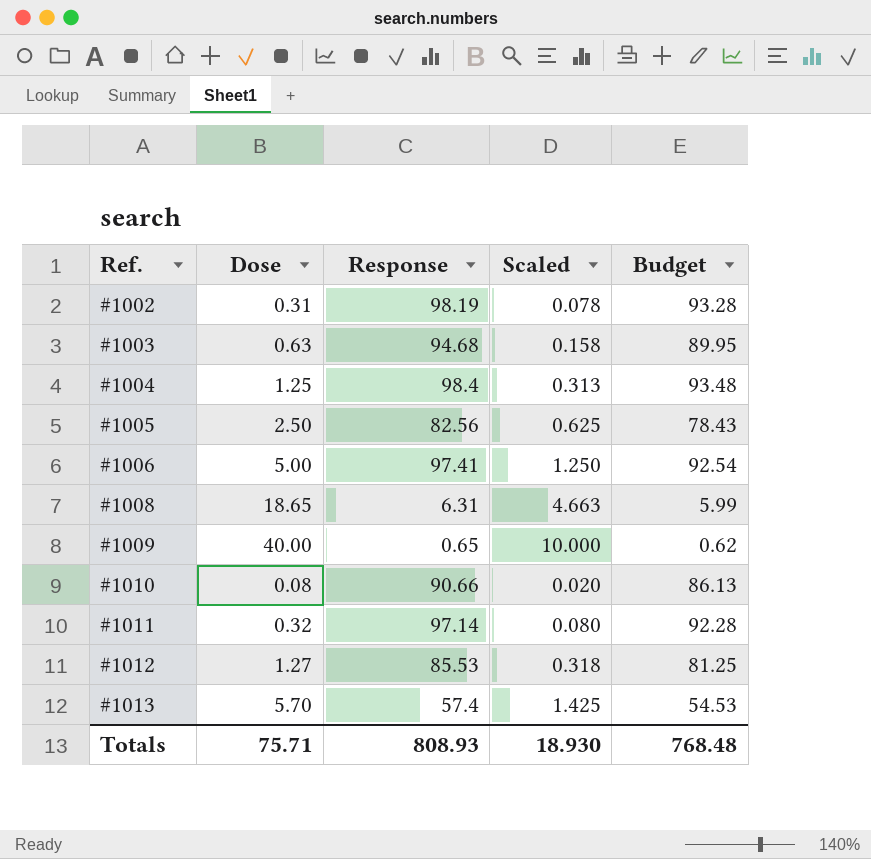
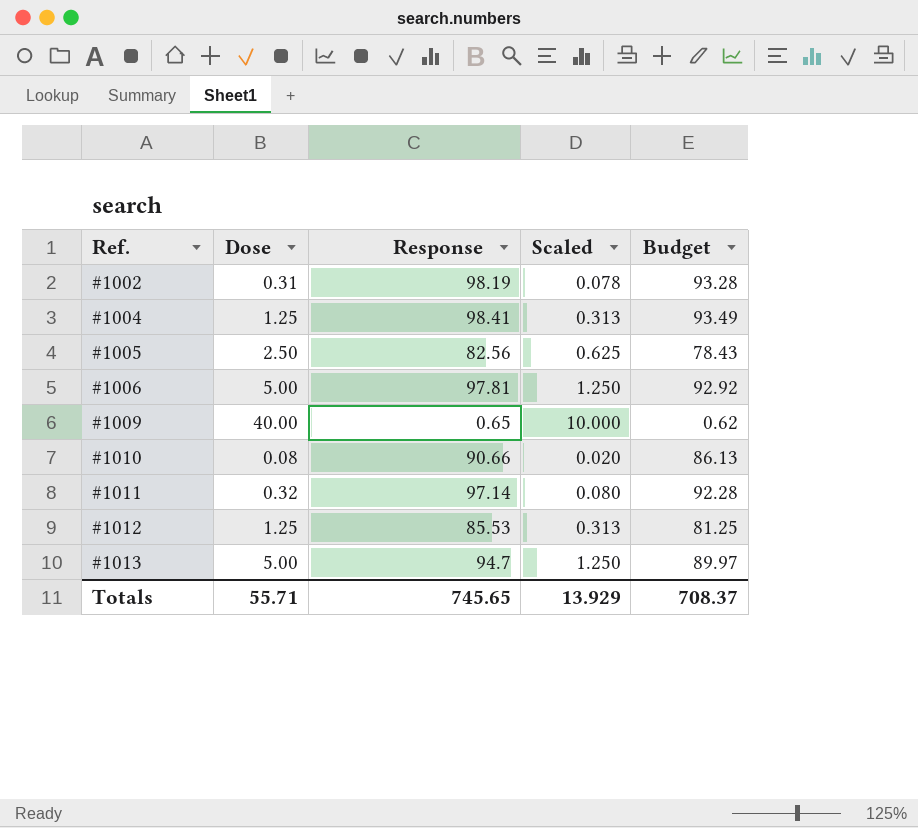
row #1003: 0.63 | 94.68 | 0.158 | 89.95 -> none
row #1008: 18.65 | 6.31 | 4.663 | 5.99 -> none
#1004 | Response: 98.4 -> 98.41
#1004 | Budget: 93.48 -> 93.49
#1006 | Response: 97.41 -> 97.81
#1006 | Budget: 92.54 -> 92.92
#1012 | Dose: 1.27 -> 1.25
#1012 | Scaled: 0.318 -> 0.313
#1013 | Dose: 5.70 -> 5.00
#1013 | Response: 57.4 -> 94.7
#1013 | Scaled: 1.425 -> 1.250
#1013 | Budget: 54.53 -> 89.97
Totals | Dose: 75.71 -> 55.71
Totals | Response: 808.93 -> 745.65
Totals | Scaled: 18.930 -> 13.929
Totals | Budget: 768.48 -> 708.37

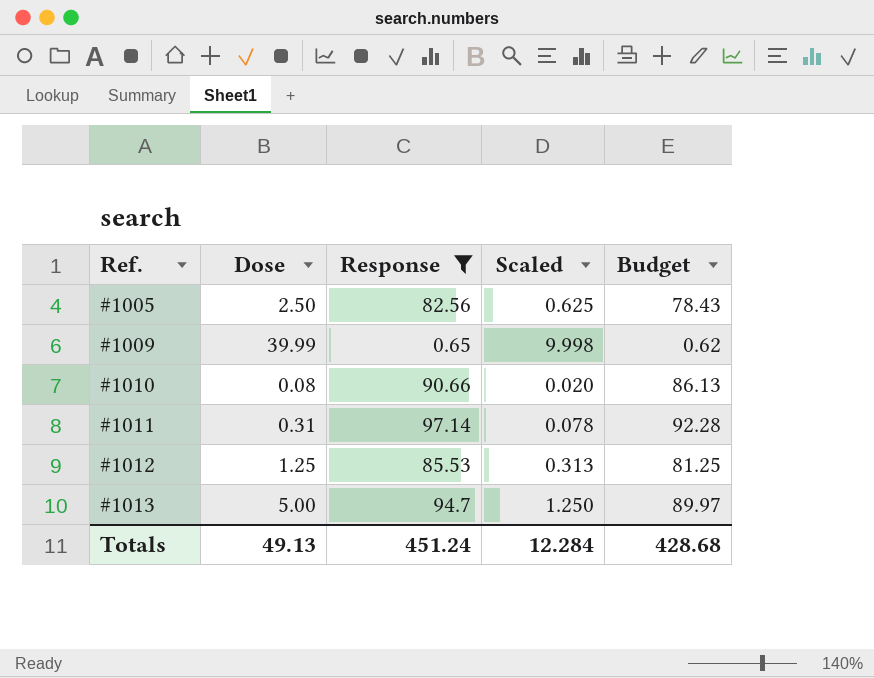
filter: none -> Response <= 97.14
#1009 | Dose: 40.00 -> 39.99
#1009 | Scaled: 10.000 -> 9.998
#1011 | Dose: 0.32 -> 0.31
#1011 | Scaled: 0.080 -> 0.078
Totals | Dose: 55.71 -> 49.13
Totals | Response: 745.65 -> 451.24
Totals | Scaled: 13.929 -> 12.284
Totals | Budget: 708.37 -> 428.68

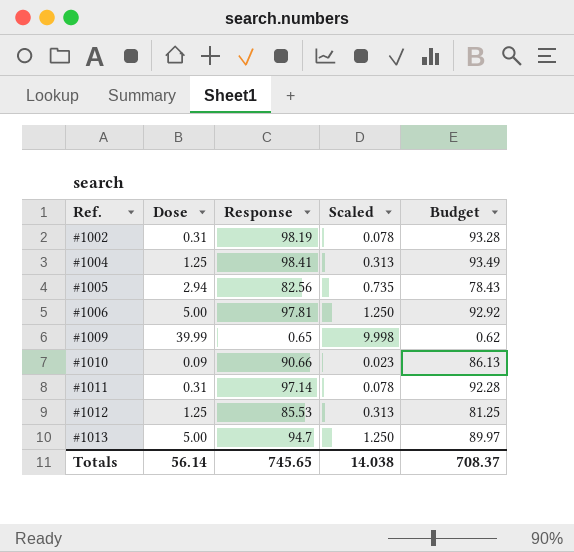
filter: Response <= 97.14 -> none
#1005 | Dose: 2.50 -> 2.94
#1005 | Scaled: 0.625 -> 0.735
#1010 | Dose: 0.08 -> 0.09
#1010 | Scaled: 0.020 -> 0.023
Totals | Dose: 49.13 -> 56.14
Totals | Response: 451.24 -> 745.65
Totals | Scaled: 12.284 -> 14.038
Totals | Budget: 428.68 -> 708.37

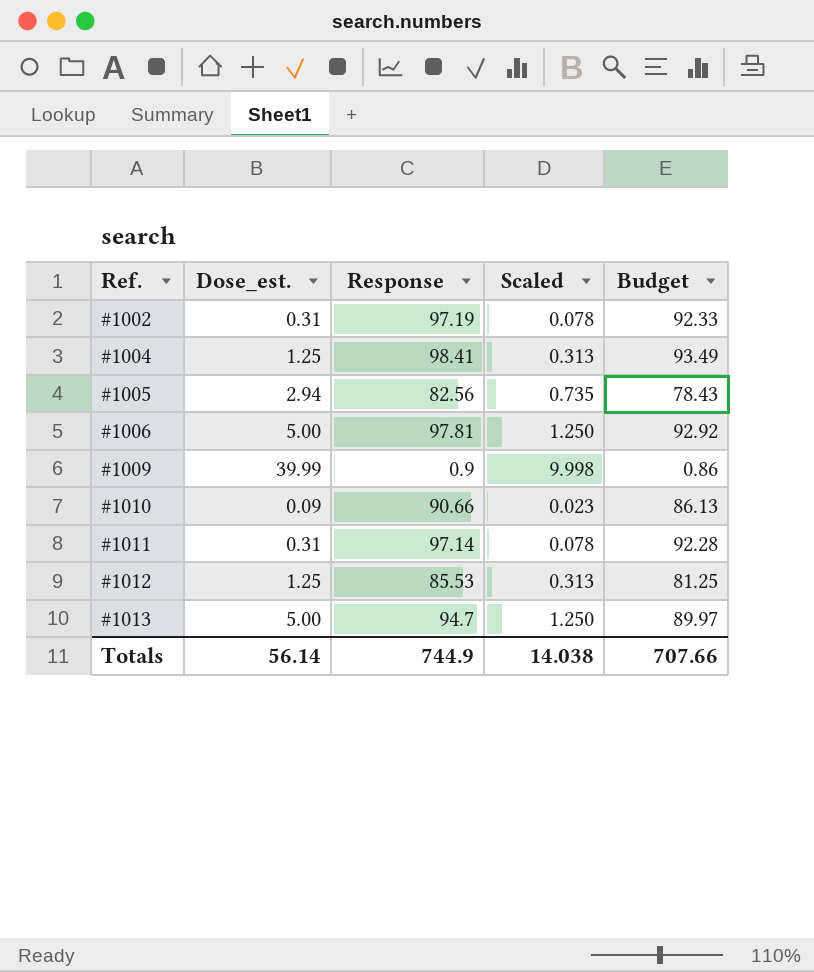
column name: Dose -> Dose_est.
#1002 | Response: 98.19 -> 97.19
#1002 | Budget: 93.28 -> 92.33
#1009 | Response: 0.65 -> 0.9
#1009 | Budget: 0.62 -> 0.86
Totals | Response: 745.65 -> 744.9
Totals | Budget: 708.37 -> 707.66

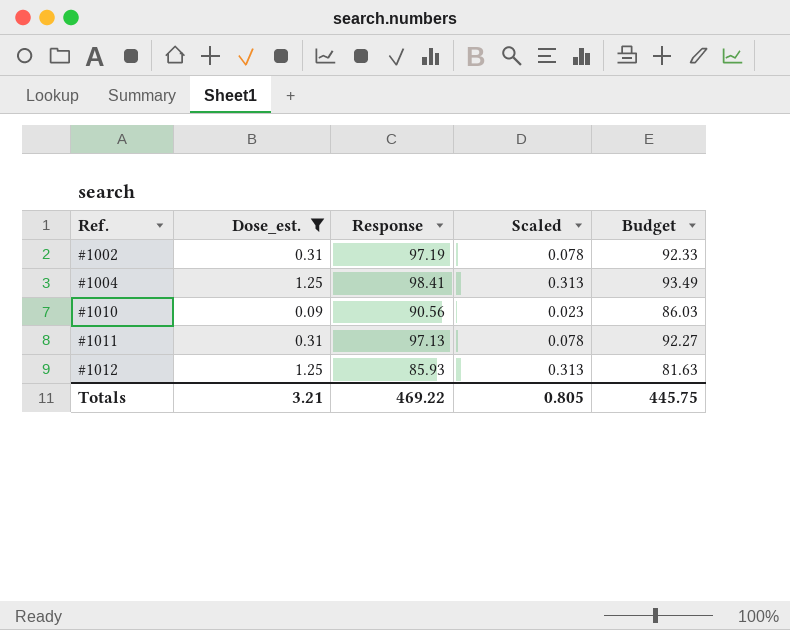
filter: none -> Dose_est. <= 1.25
#1010 | Response: 90.66 -> 90.56
#1010 | Budget: 86.13 -> 86.03
#1011 | Response: 97.14 -> 97.13
#1011 | Budget: 92.28 -> 92.27
#1012 | Response: 85.53 -> 85.93
#1012 | Budget: 81.25 -> 81.63
Totals | Dose_est.: 56.14 -> 3.21
Totals | Response: 744.9 -> 469.22
Totals | Scaled: 14.038 -> 0.805
Totals | Budget: 707.66 -> 445.75

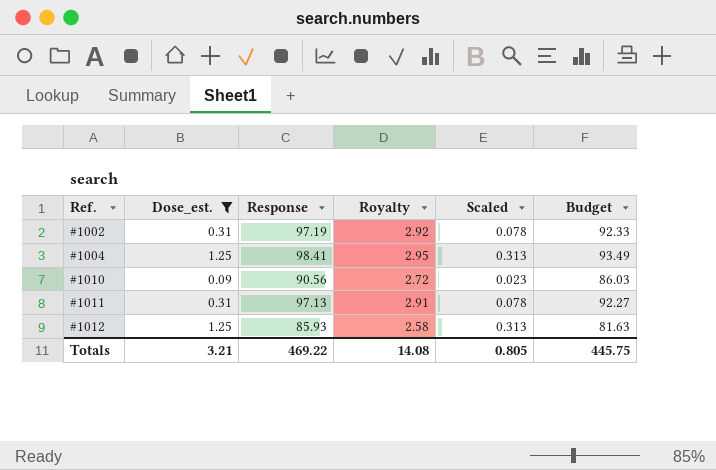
column Royalty | formula: none -> [Response] * 0.03

